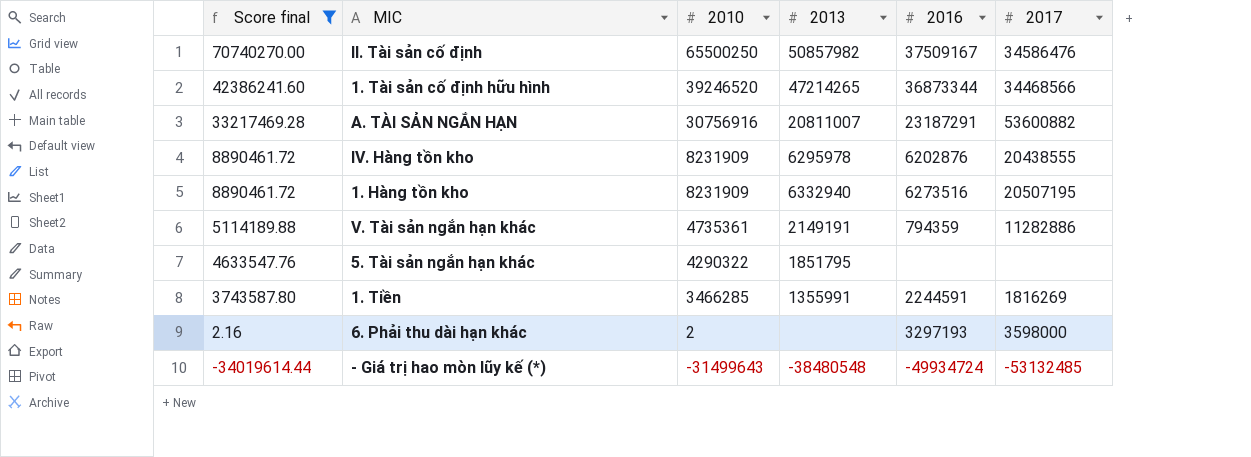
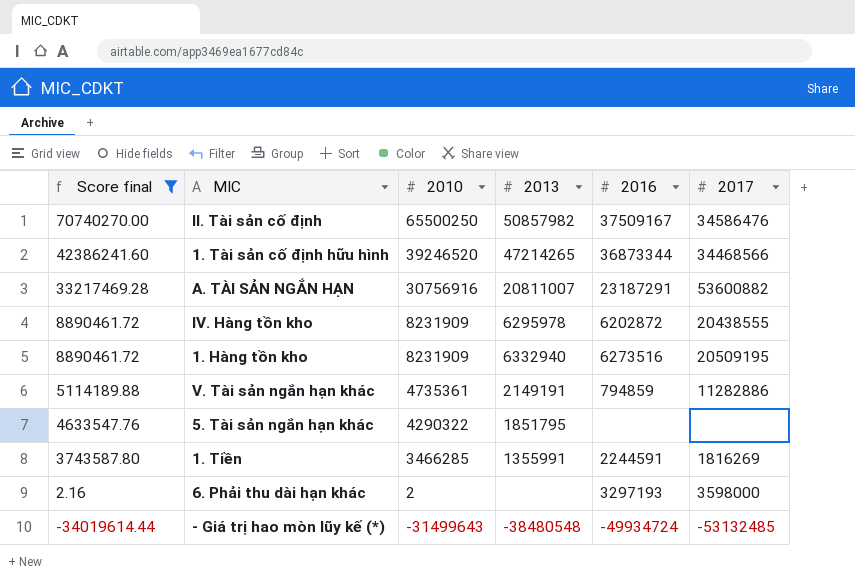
IV. Hàng tồn kho | 2016: 6202876 -> 6202872
1. Hàng tồn kho | 2017: 20507195 -> 20509195
V. Tài sản ngắn hạn khác | 2016: 794359 -> 794859

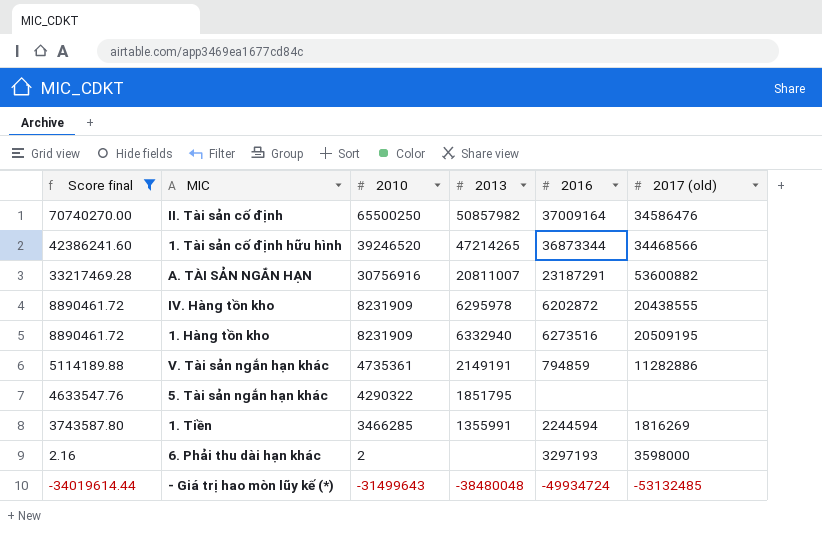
column name: 2017 -> 2017 (old)
II. Tài sản cố định | 2016: 37509167 -> 37009164
1. Tiền | 2016: 2244591 -> 2244594
- Giá trị hao mòn lũy kế (*) | 2013: -38480548 -> -38480048

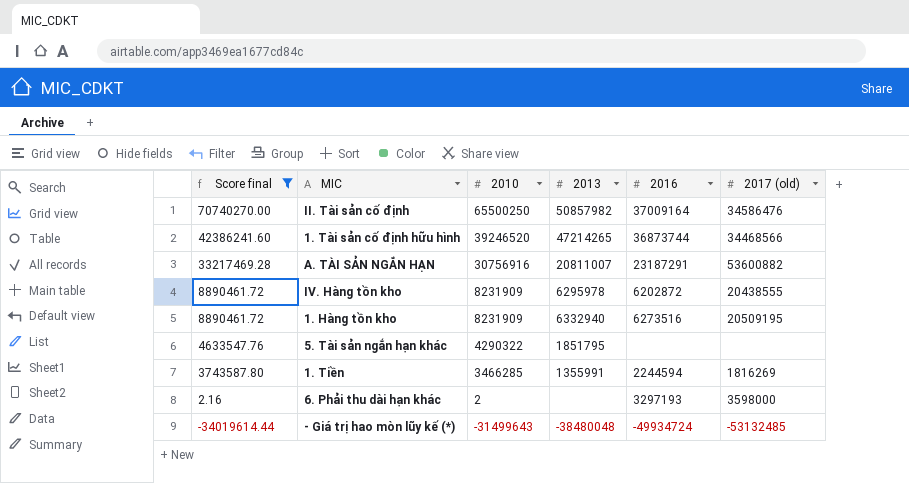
row V. Tài sản ngắn hạn khác: 5114189.88 | 4735361 | 2149191 | 794859 | 11282886 -> none
1. Tài sản cố định hữu hình | 2016: 36873344 -> 36873744

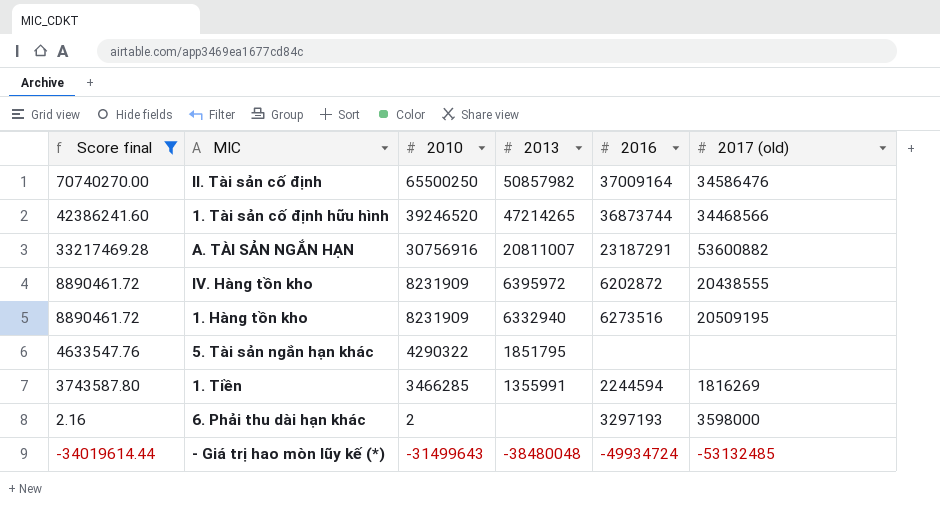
IV. Hàng tồn kho | 2013: 6295978 -> 6395972

